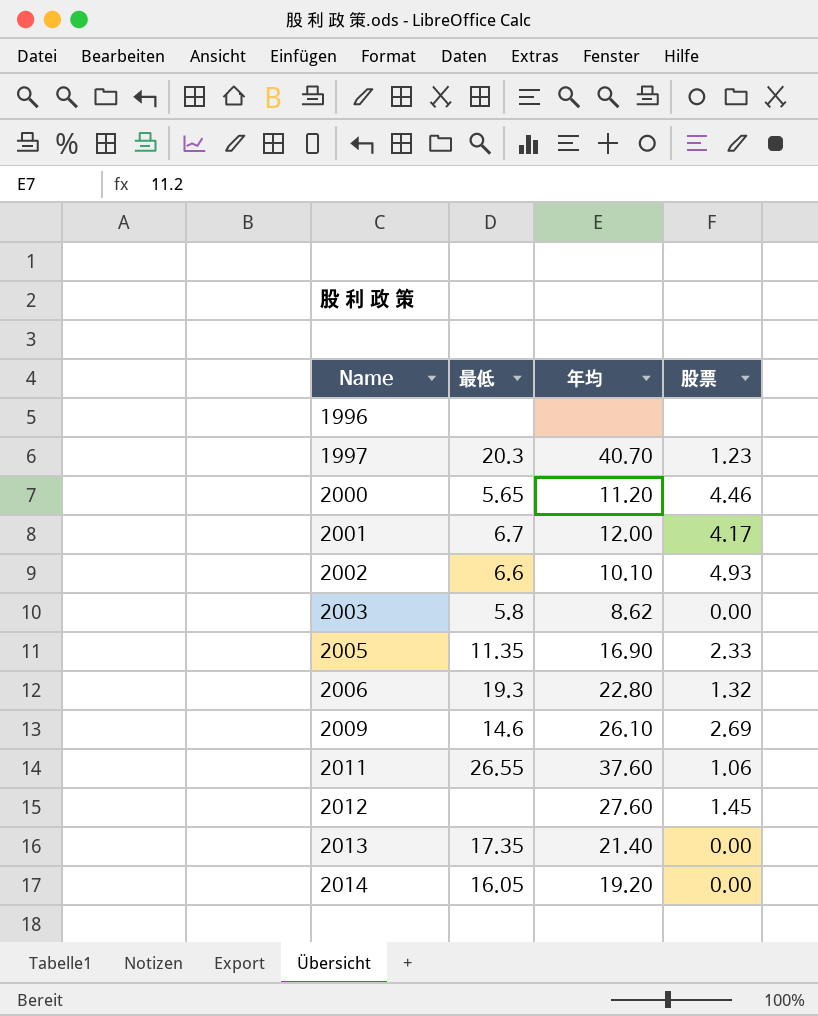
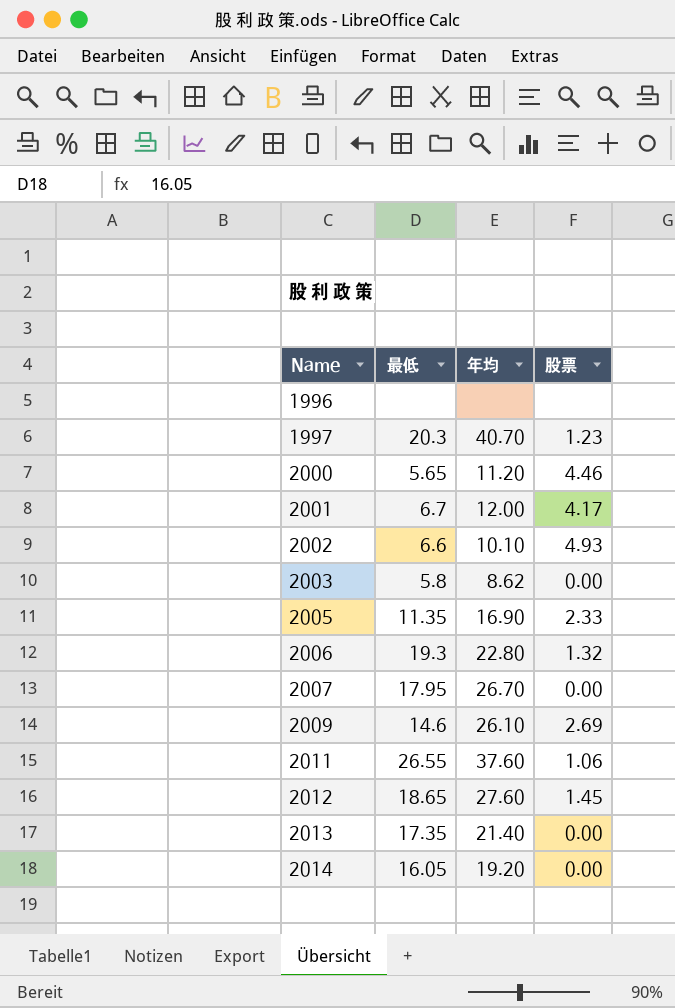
row 2007: none -> 17.95 | 26.70 | 0.00
2012 | 最低: none -> 18.65

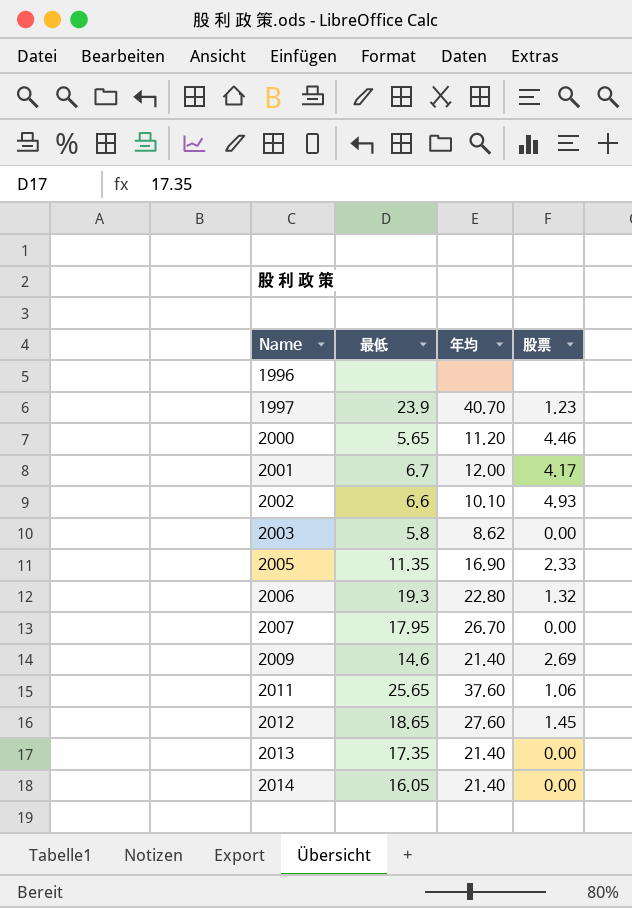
1997 | 最低: 20.3 -> 23.9
2009 | 年均: 26.10 -> 21.40
2011 | 最低: 26.55 -> 25.65
2014 | 年均: 19.20 -> 21.40

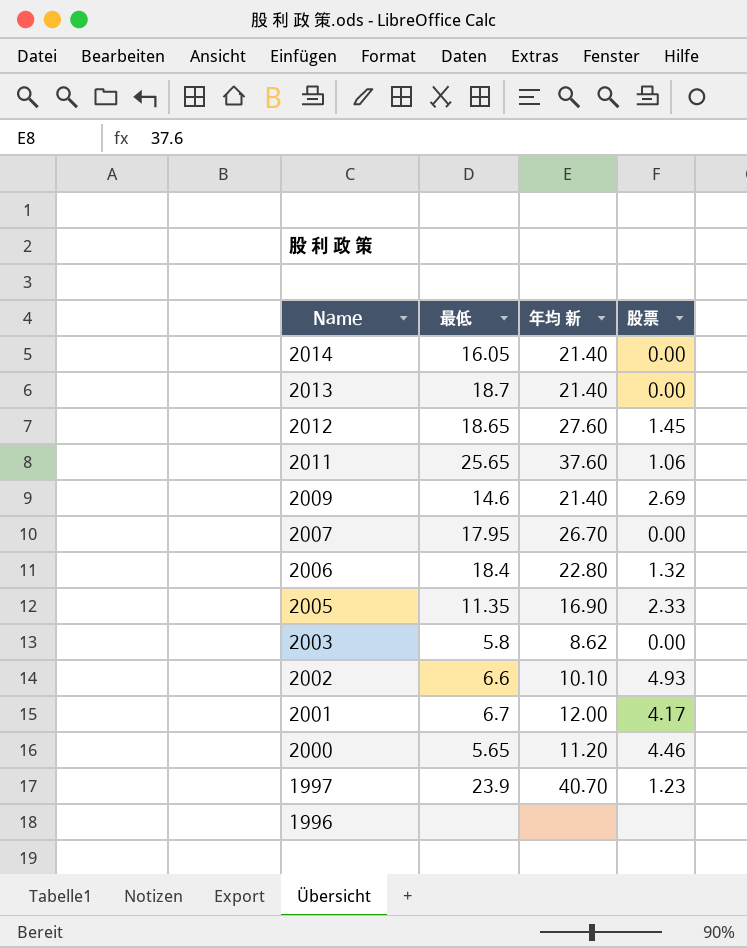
row order: Name ascending -> Name descending
column name: 年均 -> 年均 新
2013 | 最低: 17.35 -> 18.7
2006 | 最低: 19.3 -> 18.4

